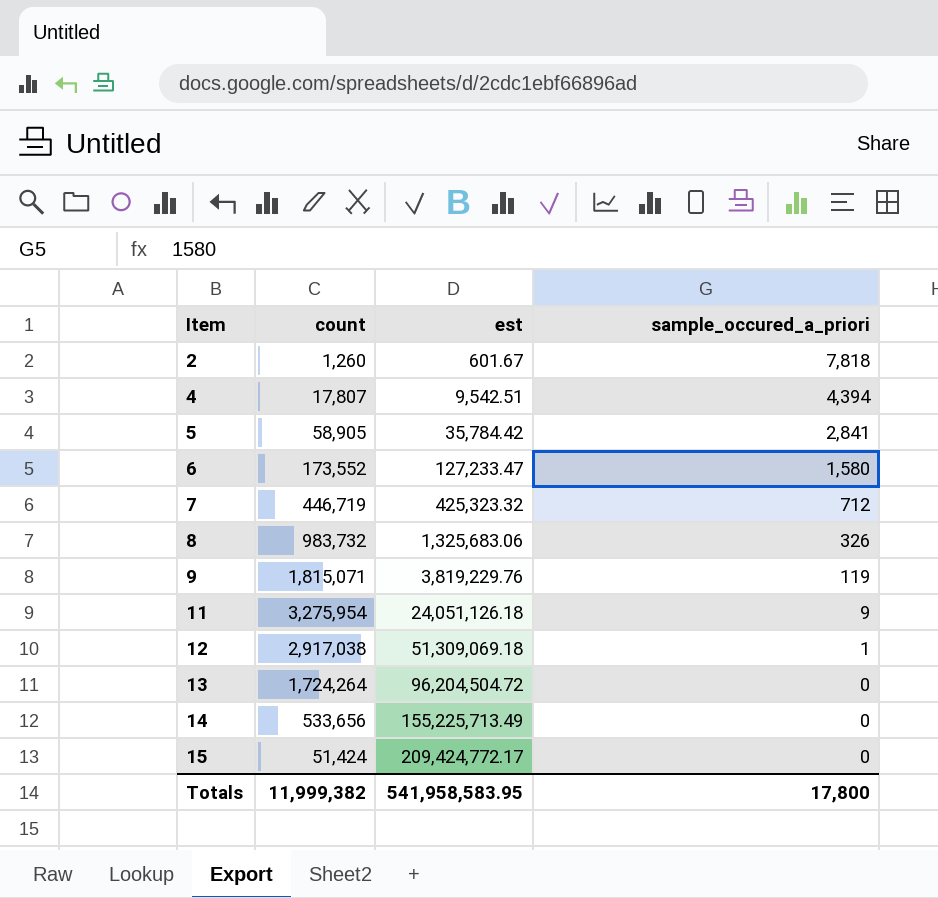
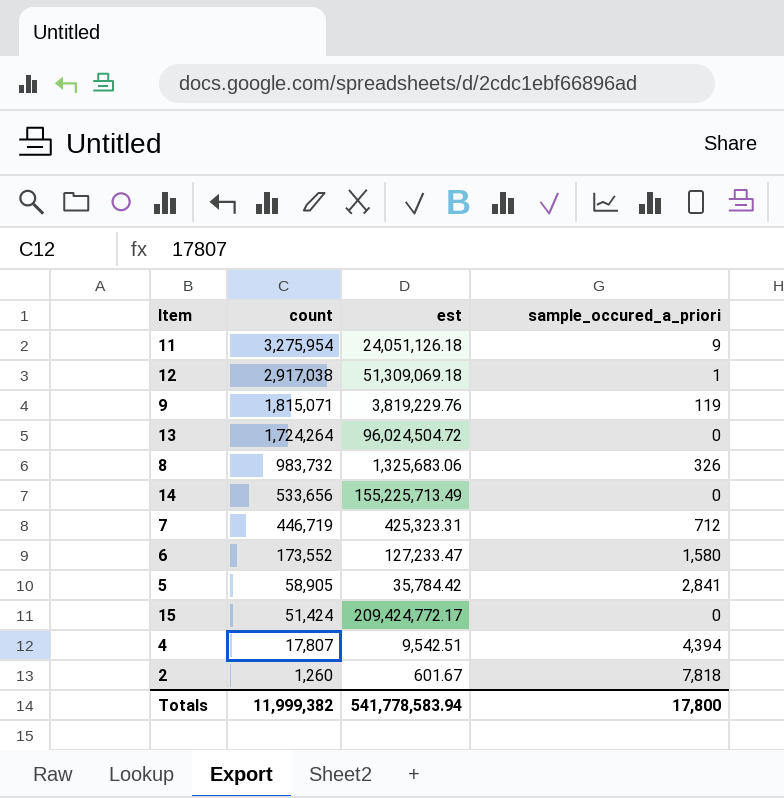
row order: Item ascending -> count descending
13 | est: 96,204,504.72 -> 96,024,504.72
7 | est: 425,323.32 -> 425,323.31
Totals | est: 541,958,583.95 -> 541,778,583.94

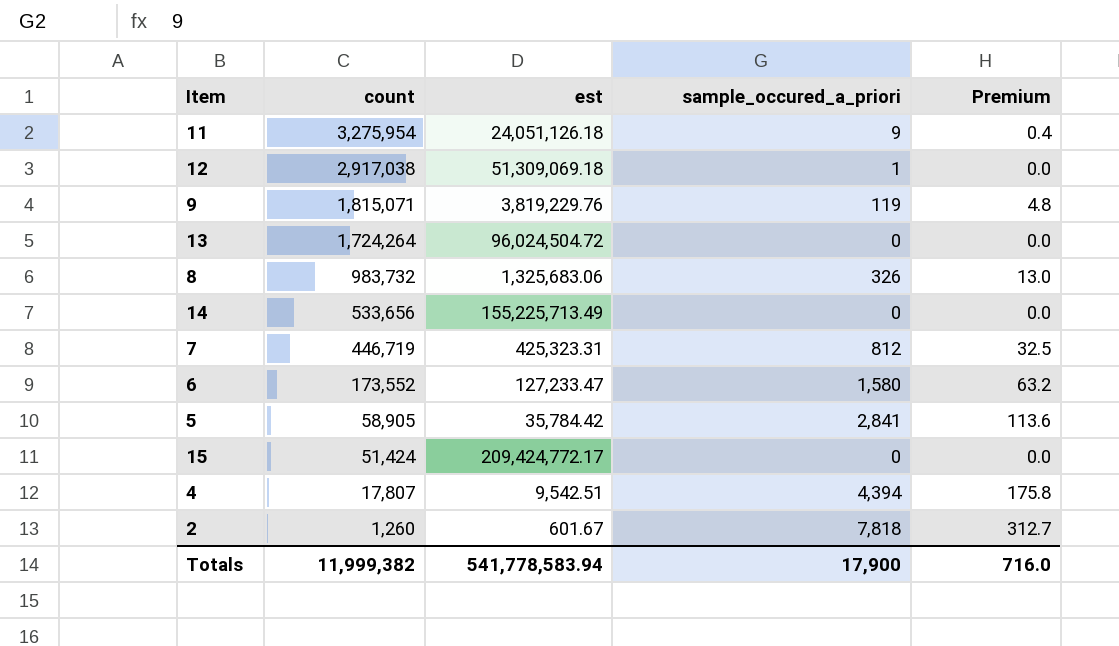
column Premium | formula: none -> [sample_occured_a_priori] * 0.04
7 | sample_occured_a_priori: 712 -> 812
Totals | sample_occured_a_priori: 17,800 -> 17,900

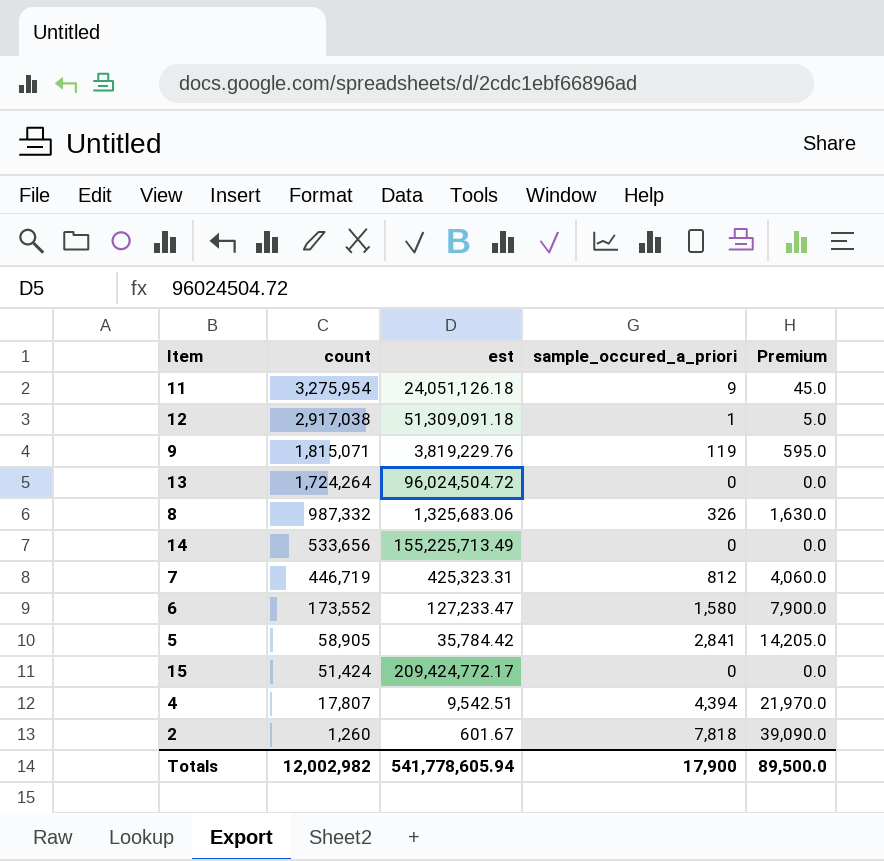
column Premium | formula: [sample_occured_a_priori] * 0.04 -> [sample_occured_a_priori] * 5
12 | est: 51,309,069.18 -> 51,309,091.18
8 | count: 983,732 -> 987,332
Totals | count: 11,999,382 -> 12,002,982
Totals | est: 541,778,583.94 -> 541,778,605.94
Totals | Premium: 716.0 -> 89,500.0

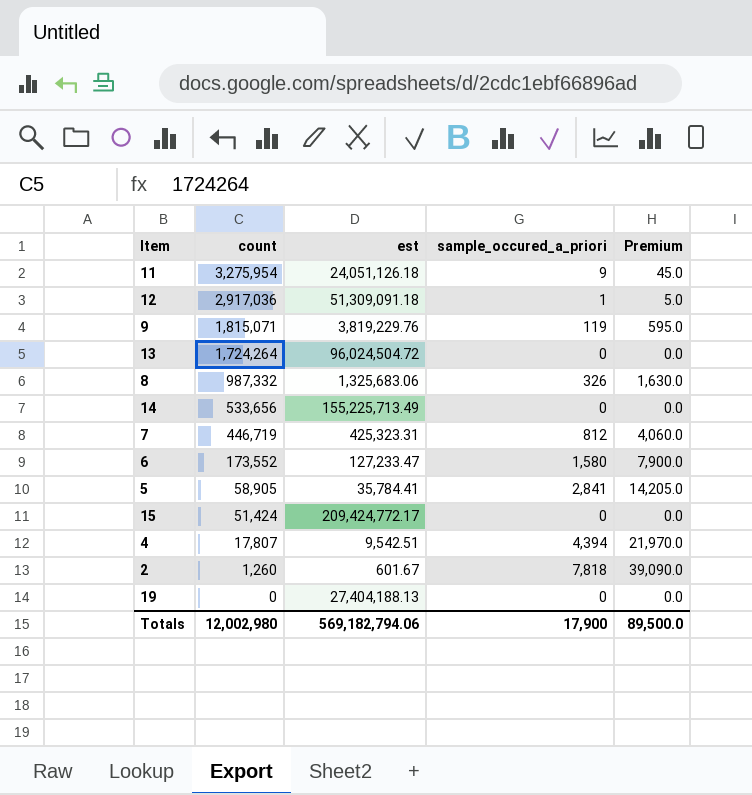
12 | count: 2,917,038 -> 2,917,036
5 | est: 35,784.42 -> 35,784.41
row 19: none -> 0 | 27,404,188.13 | 0 | 0.0
Totals | count: 12,002,982 -> 12,002,980
Totals | est: 541,778,605.94 -> 569,182,794.06

